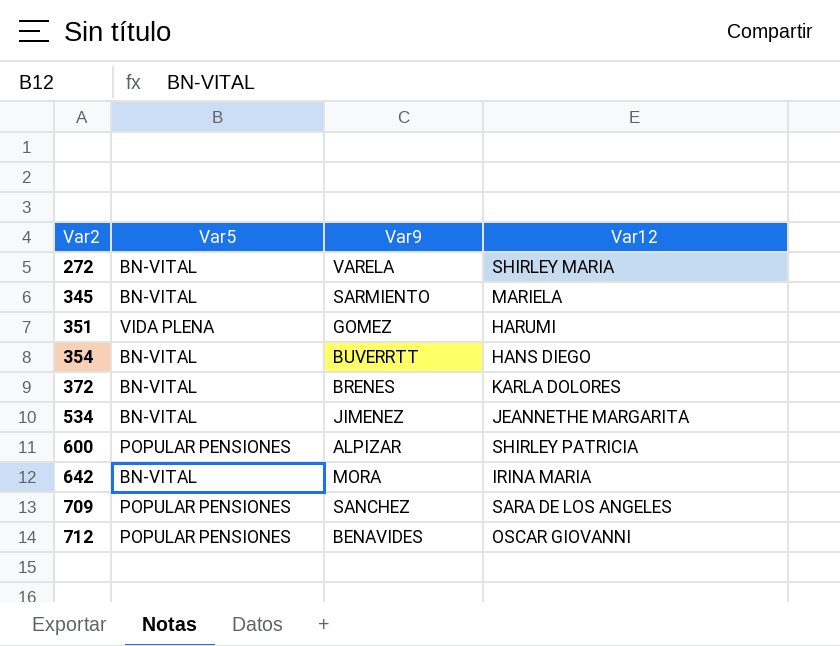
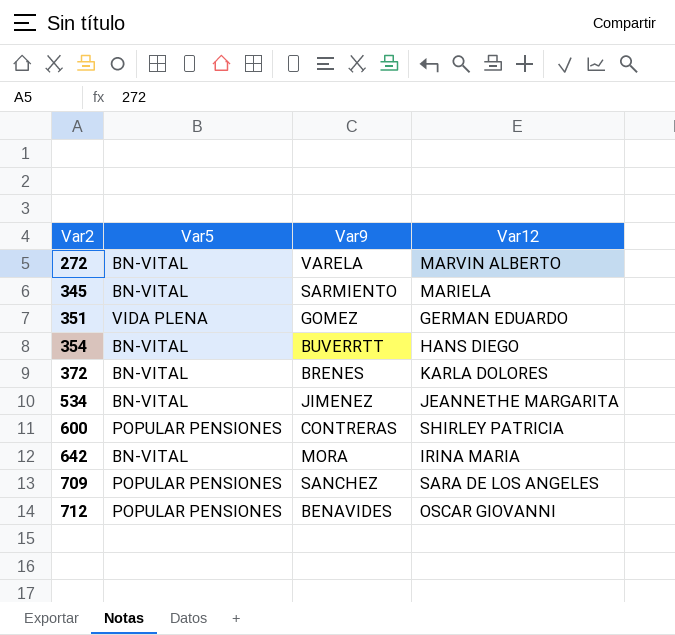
272 | Var12: SHIRLEY MARIA -> MARVIN ALBERTO
351 | Var12: HARUMI -> GERMAN EDUARDO
600 | Var9: ALPIZAR -> CONTRERAS

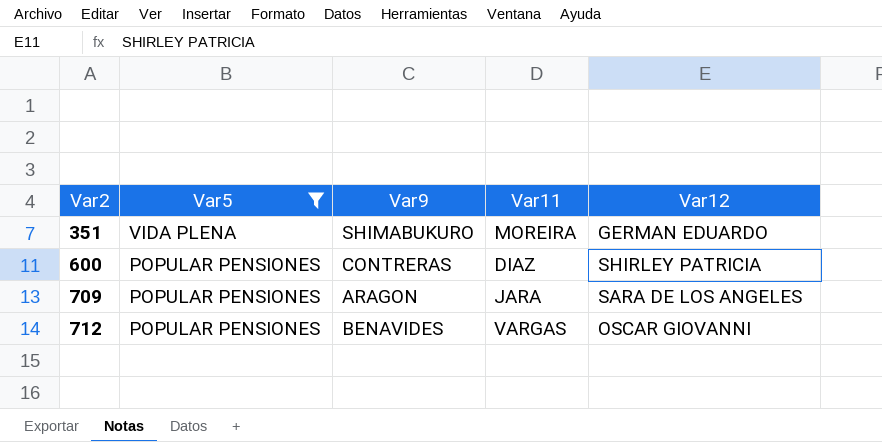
filter: none -> Var5 != BN-VITAL
column Var11 | position: none -> 4
351 | Var9: GOMEZ -> SHIMABUKURO
709 | Var9: SANCHEZ -> ARAGON

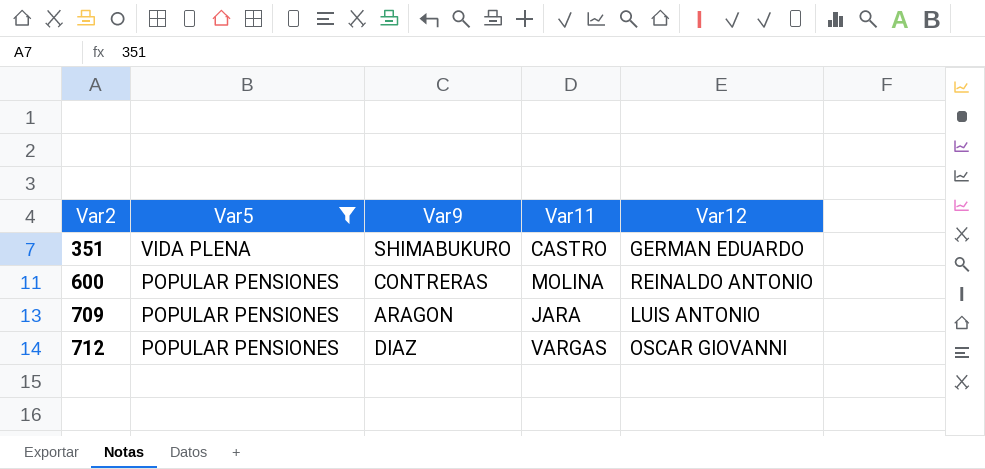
351 | Var11: MOREIRA -> CASTRO
600 | Var11: DIAZ -> MOLINA
600 | Var12: SHIRLEY PATRICIA -> REINALDO ANTONIO
709 | Var12: SARA DE LOS ANGELES -> LUIS ANTONIO
712 | Var9: BENAVIDES -> DIAZ

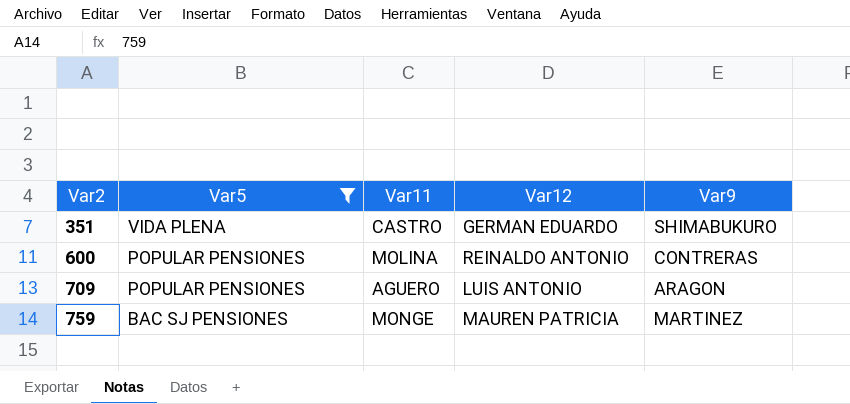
column Var9 | position: 3 -> 5
row 712: POPULAR PENSIONES | DIAZ | VARGAS | OSCAR GIOVANNI -> none
709 | Var11: JARA -> AGUERO
row 759: none -> BAC SJ PENSIONES | MONGE | MAUREN PATRICIA | MARTINEZ

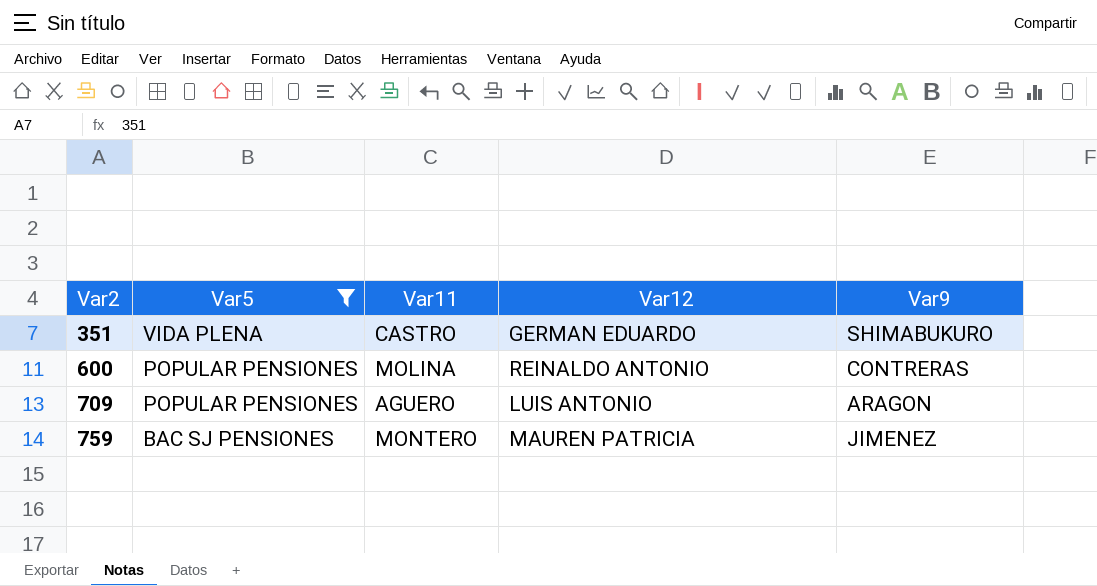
759 | Var11: MONGE -> MONTERO
759 | Var9: MARTINEZ -> JIMENEZ

